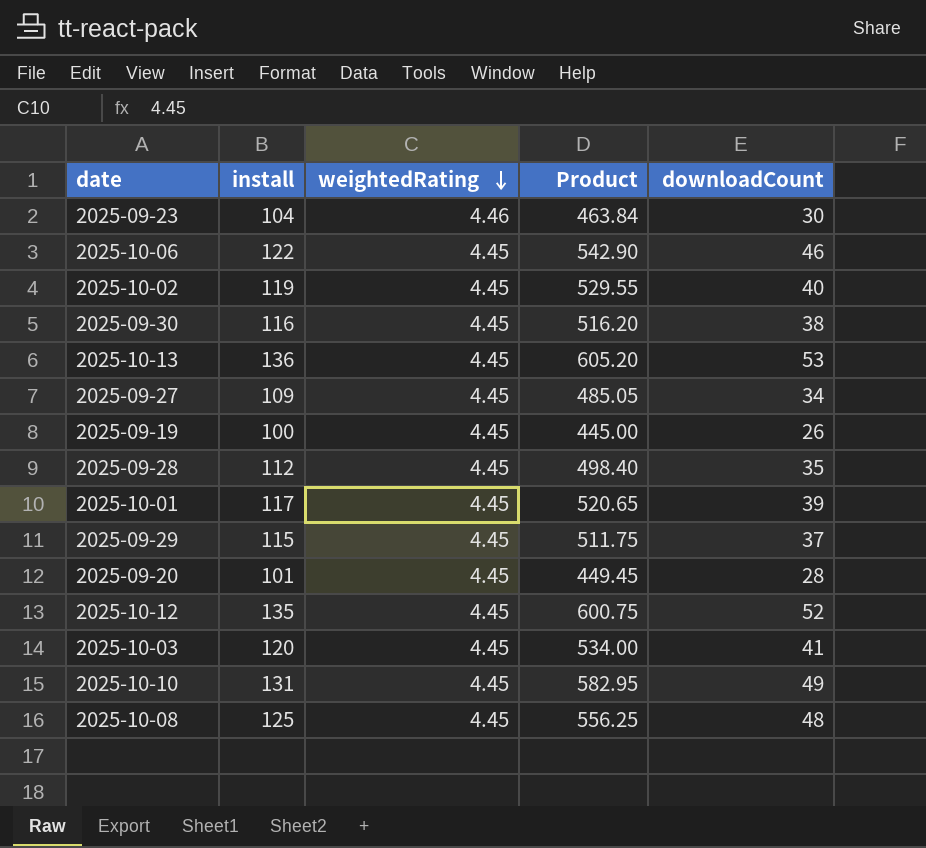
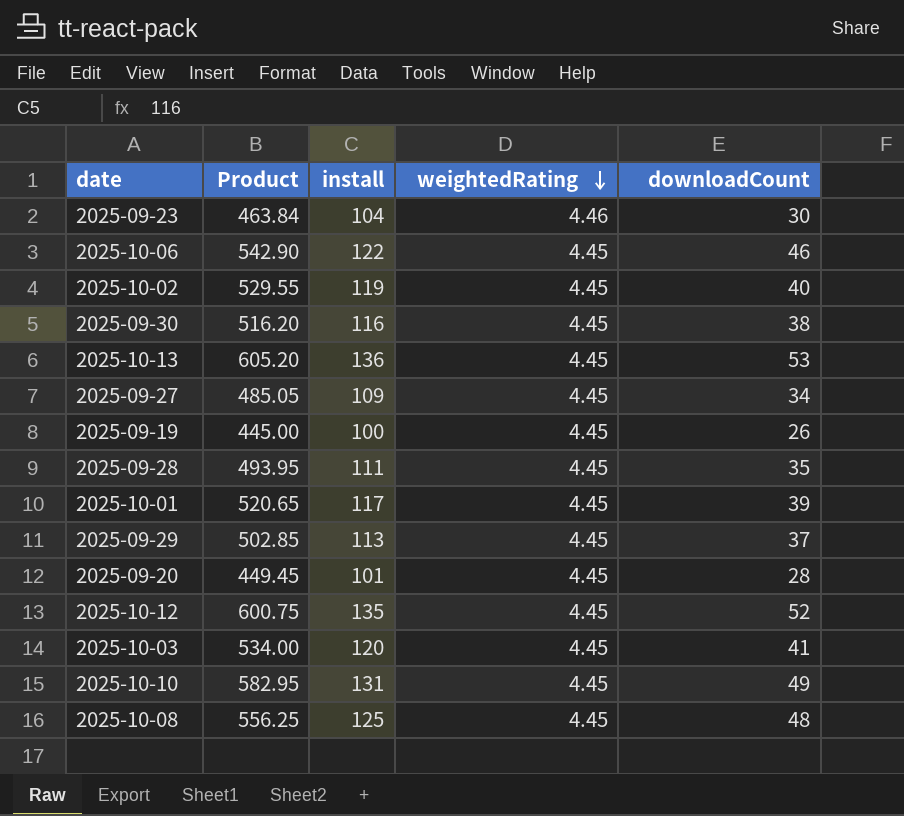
column Product | position: 4 -> 2
2025-09-28 | Product: 498.40 -> 493.95
2025-09-28 | install: 112 -> 111
2025-09-29 | Product: 511.75 -> 502.85
2025-09-29 | install: 115 -> 113

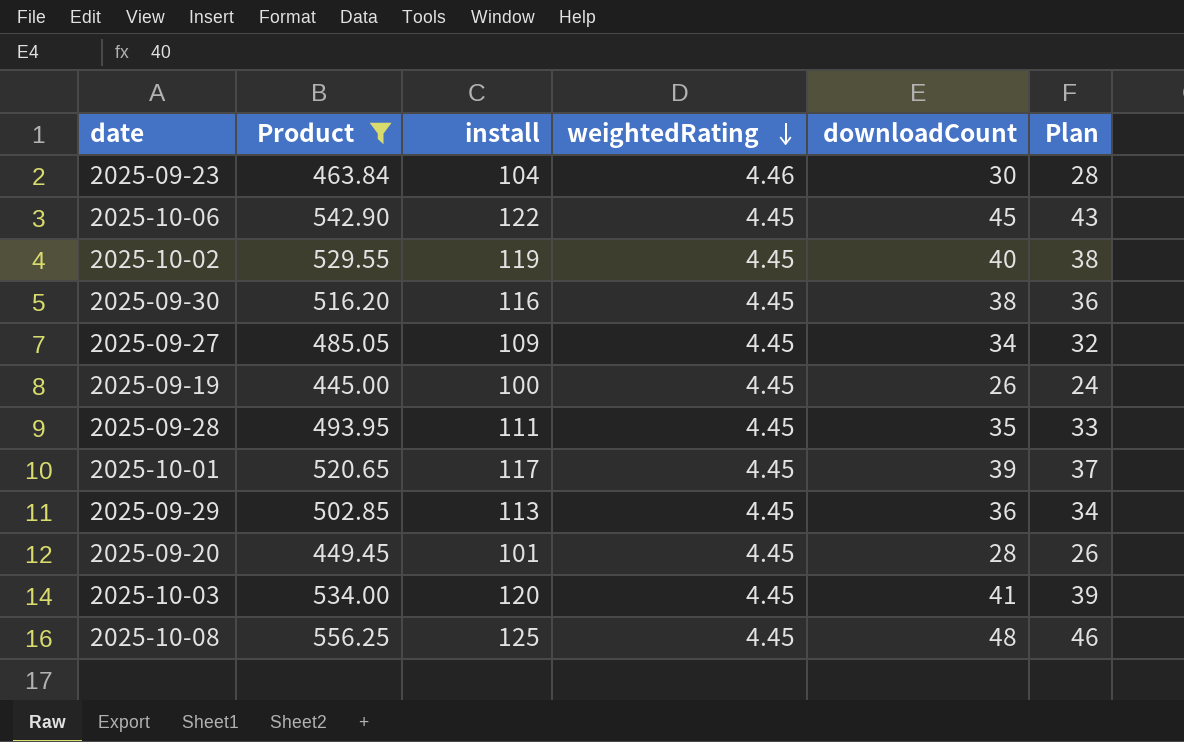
filter: none -> Product <= 556.25
column Plan | formula: none -> [downloadCount] - 2
2025-10-06 | downloadCount: 46 -> 45
2025-09-29 | downloadCount: 37 -> 36

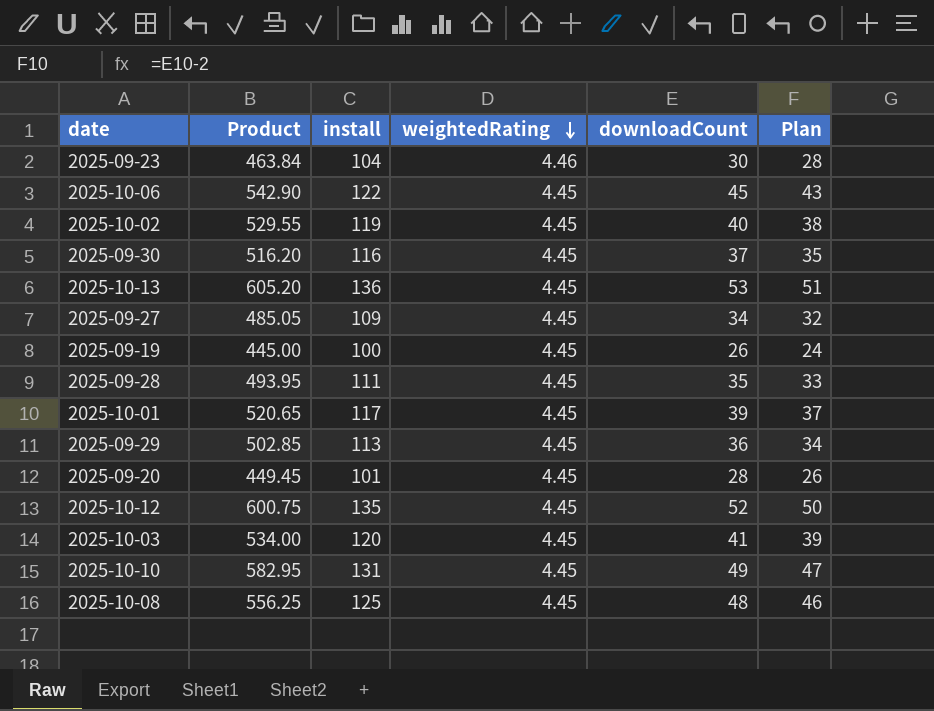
filter: Product <= 556.25 -> none
2025-09-30 | downloadCount: 38 -> 37
2025-09-30 | Plan: 36 -> 35

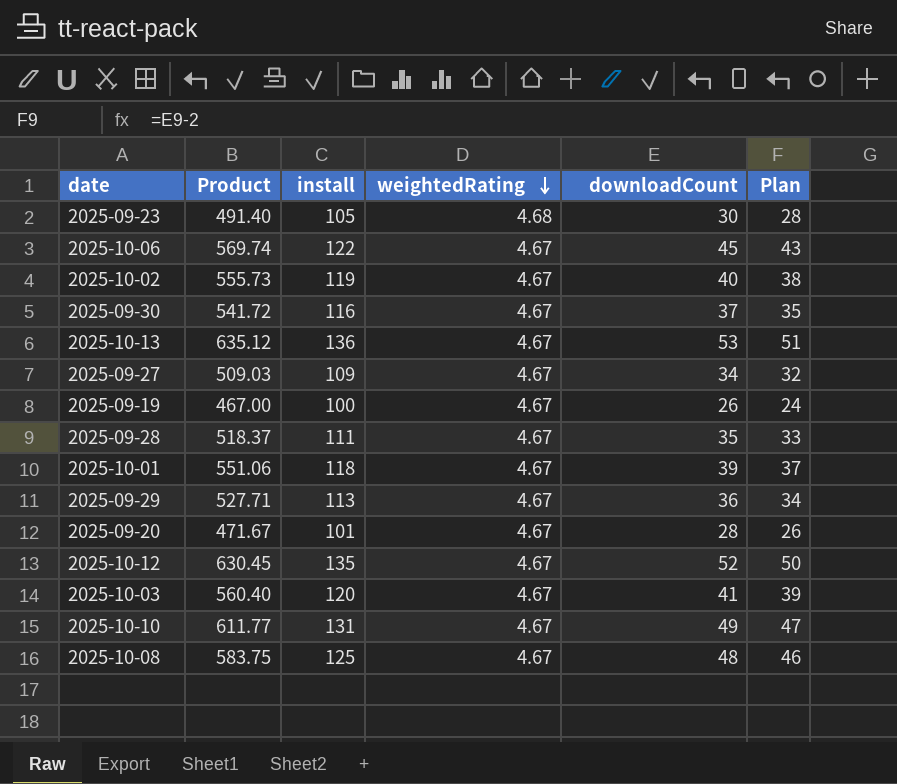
2025-09-23 | Product: 463.84 -> 491.40
2025-09-23 | install: 104 -> 105
2025-09-23 | weightedRating: 4.46 -> 4.68
2025-10-06 | Product: 542.90 -> 569.74
2025-10-06 | weightedRating: 4.45 -> 4.67
2025-10-02 | Product: 529.55 -> 555.73
2025-10-02 | weightedRating: 4.45 -> 4.67
2025-09-30 | Product: 516.20 -> 541.72
2025-09-30 | weightedRating: 4.45 -> 4.67
2025-10-13 | Product: 605.20 -> 635.12
2025-10-13 | weightedRating: 4.45 -> 4.67
2025-09-27 | Product: 485.05 -> 509.03
2025-09-27 | weightedRating: 4.45 -> 4.67
2025-09-19 | Product: 445.00 -> 467.00
2025-09-19 | weightedRating: 4.45 -> 4.67
2025-09-28 | Product: 493.95 -> 518.37
2025-09-28 | weightedRating: 4.45 -> 4.67
2025-10-01 | Product: 520.65 -> 551.06
2025-10-01 | install: 117 -> 118
2025-10-01 | weightedRating: 4.45 -> 4.67
2025-09-29 | Product: 502.85 -> 527.71
2025-09-29 | weightedRating: 4.45 -> 4.67
2025-09-20 | Product: 449.45 -> 471.67
2025-09-20 | weightedRating: 4.45 -> 4.67
2025-10-12 | Product: 600.75 -> 630.45
2025-10-12 | weightedRating: 4.45 -> 4.67
2025-10-03 | Product: 534.00 -> 560.40
2025-10-03 | weightedRating: 4.45 -> 4.67
2025-10-10 | Product: 582.95 -> 611.77
2025-10-10 | weightedRating: 4.45 -> 4.67
2025-10-08 | Product: 556.25 -> 583.75
2025-10-08 | weightedRating: 4.45 -> 4.67

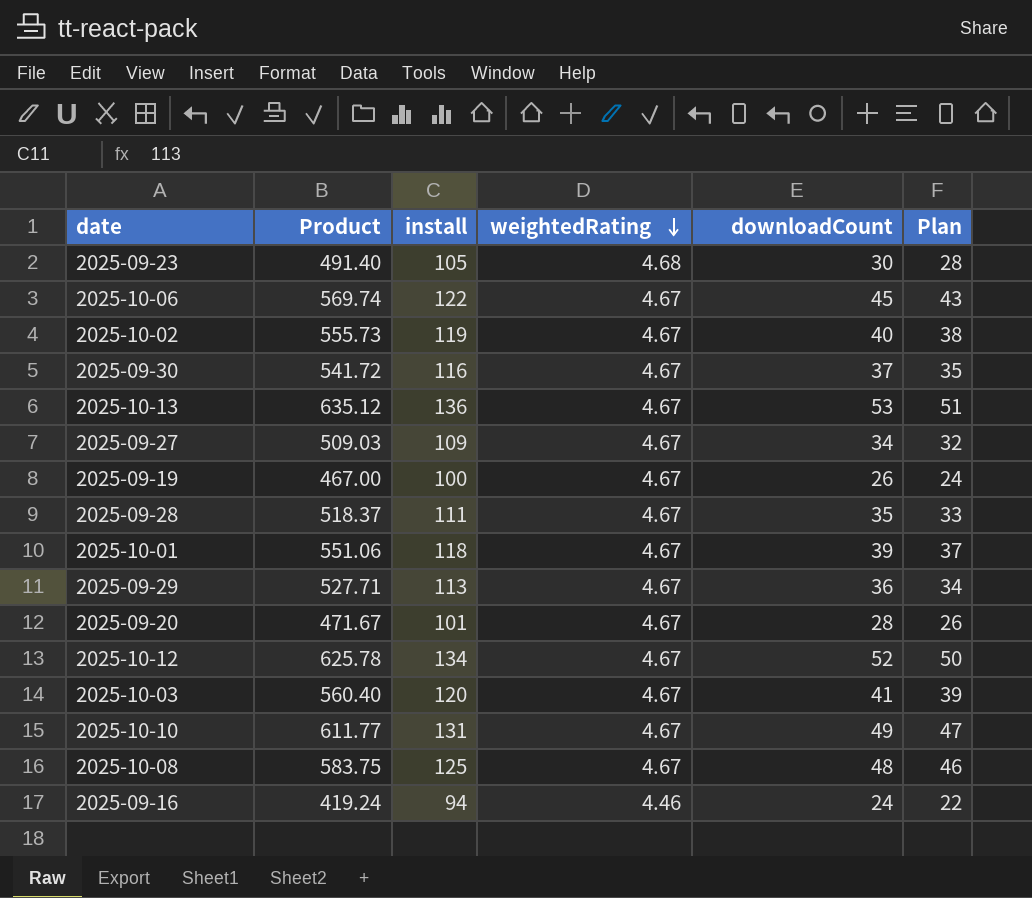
2025-10-12 | Product: 630.45 -> 625.78
2025-10-12 | install: 135 -> 134
row 2025-09-16: none -> 419.24 | 94 | 4.46 | 24 | 22

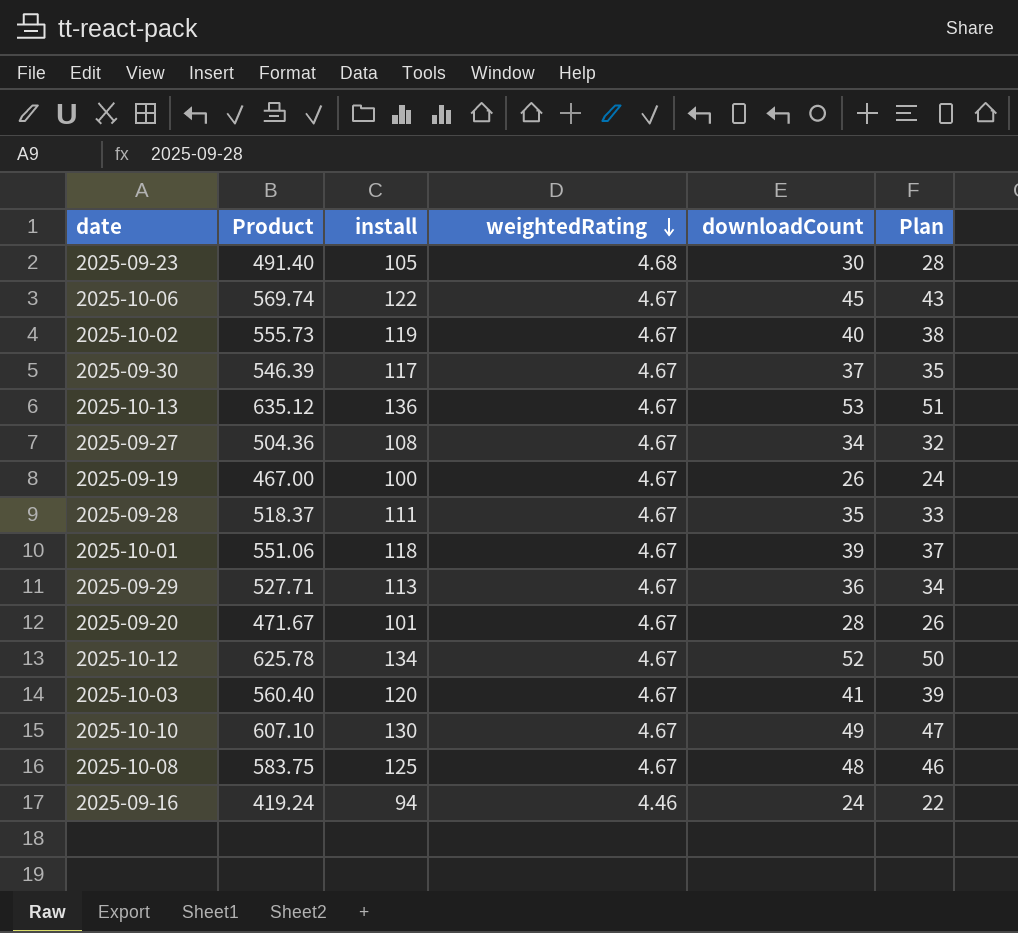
2025-09-30 | Product: 541.72 -> 546.39
2025-09-30 | install: 116 -> 117
2025-09-27 | Product: 509.03 -> 504.36
2025-09-27 | install: 109 -> 108
2025-10-10 | Product: 611.77 -> 607.10
2025-10-10 | install: 131 -> 130

